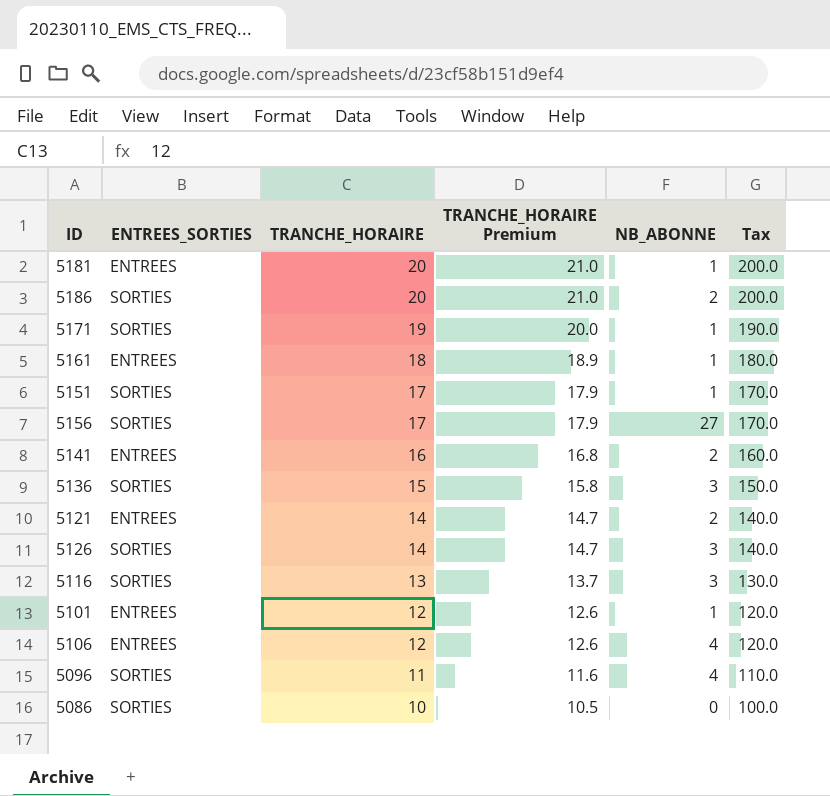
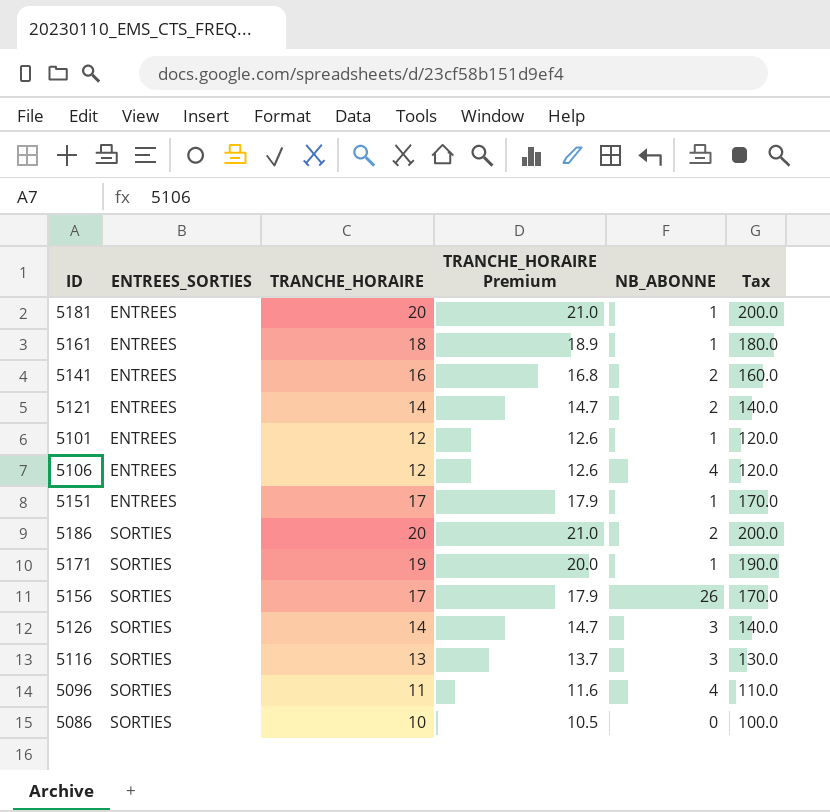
row order: TRANCHE_HORAIRE descending -> ENTREES_SORTIES ascending
row 5136: SORTIES | 15 | 15.8 | 3 | 150.0 -> none
5151 | ENTREES_SORTIES: SORTIES -> ENTREES
5156 | NB_ABONNE: 27 -> 26

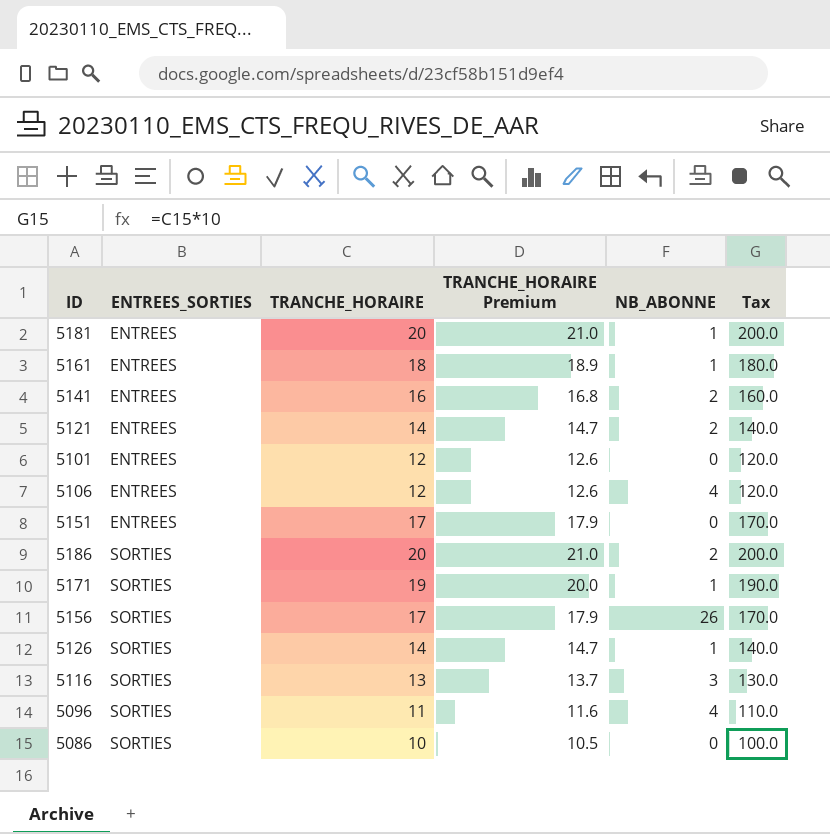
5101 | NB_ABONNE: 1 -> 0
5151 | NB_ABONNE: 1 -> 0
5126 | NB_ABONNE: 3 -> 1

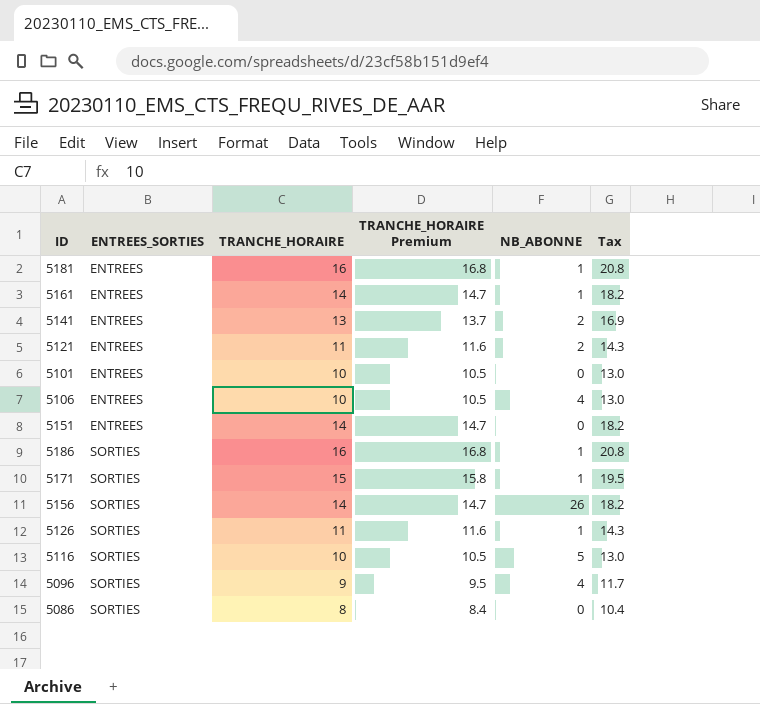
column Tax | formula: [TRANCHE_HORAIRE] * 10 -> [TRANCHE_HORAIRE] * 1.3
5181 | TRANCHE_HORAIRE: 20 -> 16
5181 | TRANCHE_HORAIRE Premium: 21.0 -> 16.8
5161 | TRANCHE_HORAIRE: 18 -> 14
5161 | TRANCHE_HORAIRE Premium: 18.9 -> 14.7
5141 | TRANCHE_HORAIRE: 16 -> 13
5141 | TRANCHE_HORAIRE Premium: 16.8 -> 13.7
5121 | TRANCHE_HORAIRE: 14 -> 11
5121 | TRANCHE_HORAIRE Premium: 14.7 -> 11.6
5101 | TRANCHE_HORAIRE: 12 -> 10
5101 | TRANCHE_HORAIRE Premium: 12.6 -> 10.5
5106 | TRANCHE_HORAIRE: 12 -> 10
5106 | TRANCHE_HORAIRE Premium: 12.6 -> 10.5
5151 | TRANCHE_HORAIRE: 17 -> 14
5151 | TRANCHE_HORAIRE Premium: 17.9 -> 14.7
5186 | TRANCHE_HORAIRE: 20 -> 16
5186 | TRANCHE_HORAIRE Premium: 21.0 -> 16.8
5186 | NB_ABONNE: 2 -> 1
5171 | TRANCHE_HORAIRE: 19 -> 15
5171 | TRANCHE_HORAIRE Premium: 20.0 -> 15.8
5156 | TRANCHE_HORAIRE: 17 -> 14
5156 | TRANCHE_HORAIRE Premium: 17.9 -> 14.7
5126 | TRANCHE_HORAIRE: 14 -> 11
5126 | TRANCHE_HORAIRE Premium: 14.7 -> 11.6
5116 | TRANCHE_HORAIRE: 13 -> 10
5116 | TRANCHE_HORAIRE Premium: 13.7 -> 10.5
5116 | NB_ABONNE: 3 -> 5
5096 | TRANCHE_HORAIRE: 11 -> 9
5096 | TRANCHE_HORAIRE Premium: 11.6 -> 9.5
5086 | TRANCHE_HORAIRE: 10 -> 8
5086 | TRANCHE_HORAIRE Premium: 10.5 -> 8.4

